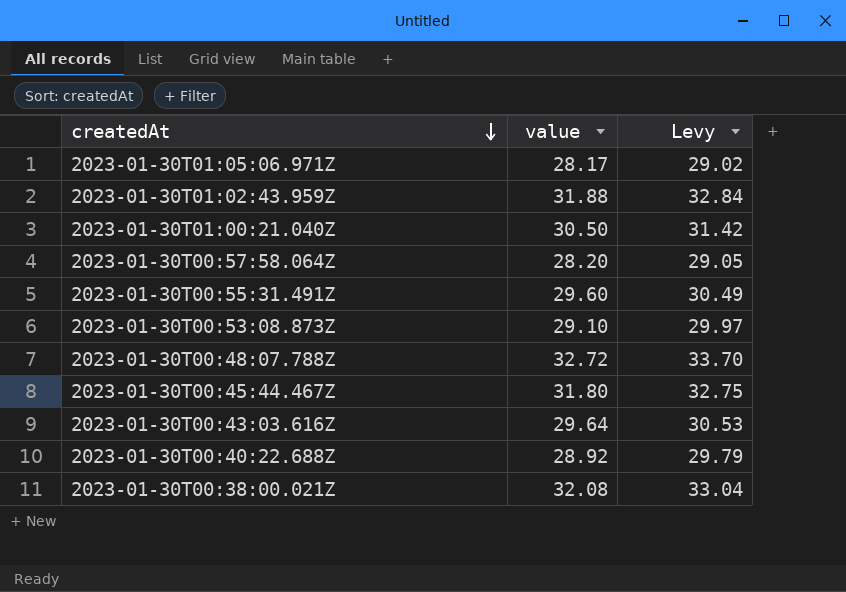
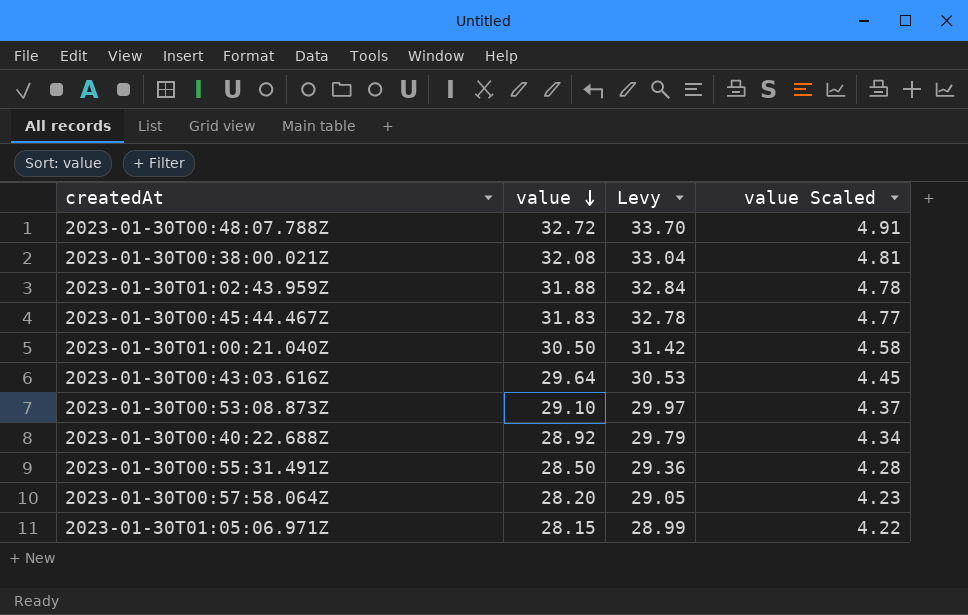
row order: createdAt descending -> value descending
column value Scaled | formula: none -> [value] * 0.15
2023-01-30T00:45:44.467Z | value: 31.80 -> 31.83
2023-01-30T00:45:44.467Z | Levy: 32.75 -> 32.78
2023-01-30T00:55:31.491Z | value: 29.60 -> 28.50
2023-01-30T00:55:31.491Z | Levy: 30.49 -> 29.36
2023-01-30T01:05:06.971Z | value: 28.17 -> 28.15
2023-01-30T01:05:06.971Z | Levy: 29.02 -> 28.99

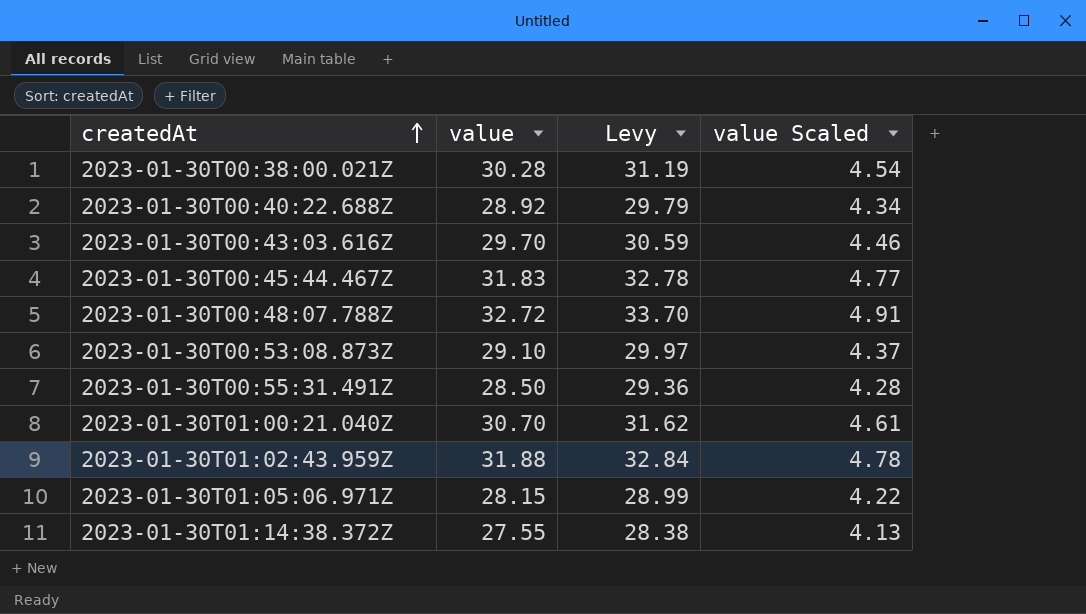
row order: value descending -> createdAt ascending
row 2023-01-30T00:57:58.064Z: 28.20 | 29.05 | 4.23 -> none
2023-01-30T00:38:00.021Z | value: 32.08 -> 30.28
2023-01-30T00:38:00.021Z | Levy: 33.04 -> 31.19
2023-01-30T00:38:00.021Z | value Scaled: 4.81 -> 4.54
2023-01-30T00:43:03.616Z | value: 29.64 -> 29.70
2023-01-30T00:43:03.616Z | Levy: 30.53 -> 30.59
2023-01-30T00:43:03.616Z | value Scaled: 4.45 -> 4.46
2023-01-30T01:00:21.040Z | value: 30.50 -> 30.70
2023-01-30T01:00:21.040Z | Levy: 31.42 -> 31.62
2023-01-30T01:00:21.040Z | value Scaled: 4.58 -> 4.61
row 2023-01-30T01:14:38.372Z: none -> 27.55 | 28.38 | 4.13

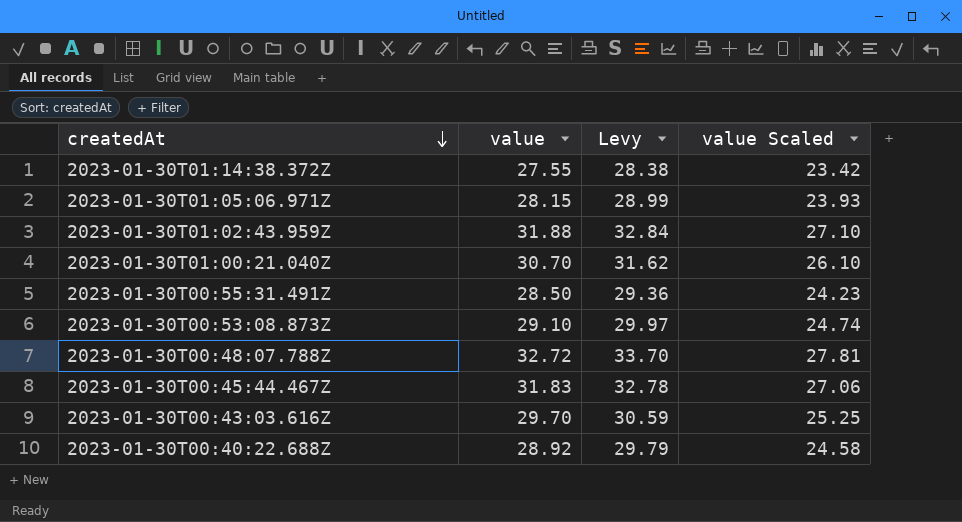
row order: createdAt ascending -> createdAt descending
column value Scaled | formula: [value] * 0.15 -> [value] * 0.85
row 2023-01-30T00:38:00.021Z: 30.28 | 31.19 | 4.54 -> none

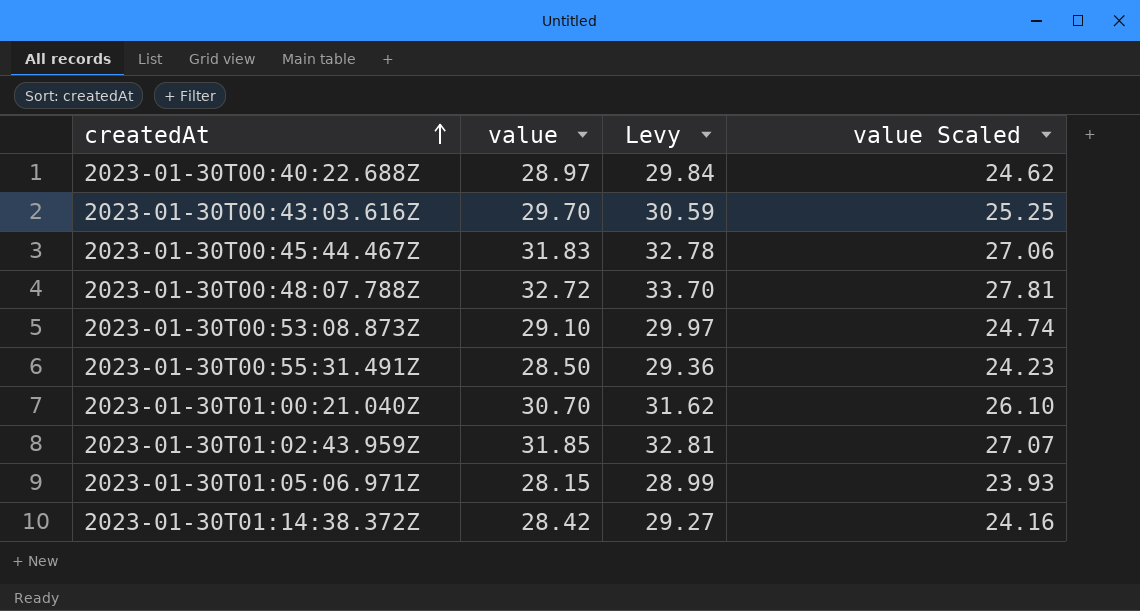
row order: createdAt descending -> createdAt ascending
2023-01-30T00:40:22.688Z | value: 28.92 -> 28.97
2023-01-30T00:40:22.688Z | Levy: 29.79 -> 29.84
2023-01-30T00:40:22.688Z | value Scaled: 24.58 -> 24.62
2023-01-30T01:02:43.959Z | value: 31.88 -> 31.85
2023-01-30T01:02:43.959Z | Levy: 32.84 -> 32.81
2023-01-30T01:02:43.959Z | value Scaled: 27.10 -> 27.07
2023-01-30T01:14:38.372Z | value: 27.55 -> 28.42
2023-01-30T01:14:38.372Z | Levy: 28.38 -> 29.27
2023-01-30T01:14:38.372Z | value Scaled: 23.42 -> 24.16

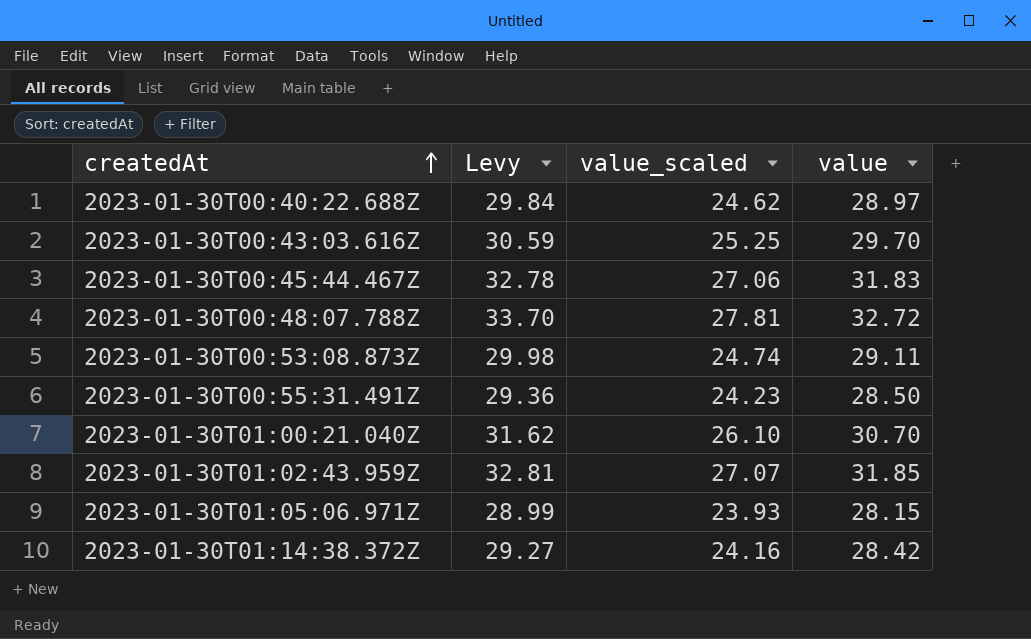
column name: value Scaled -> value_scaled
column value | position: 2 -> 4
2023-01-30T00:53:08.873Z | Levy: 29.97 -> 29.98
2023-01-30T00:53:08.873Z | value: 29.10 -> 29.11

